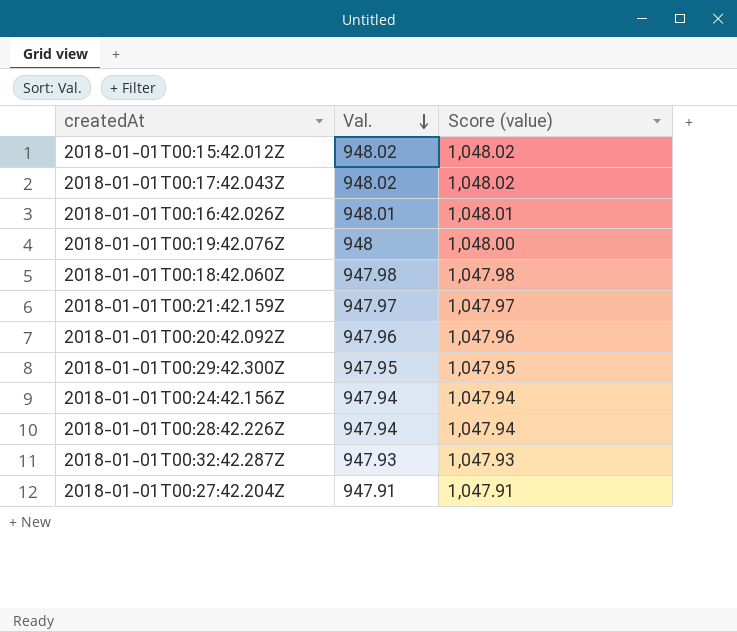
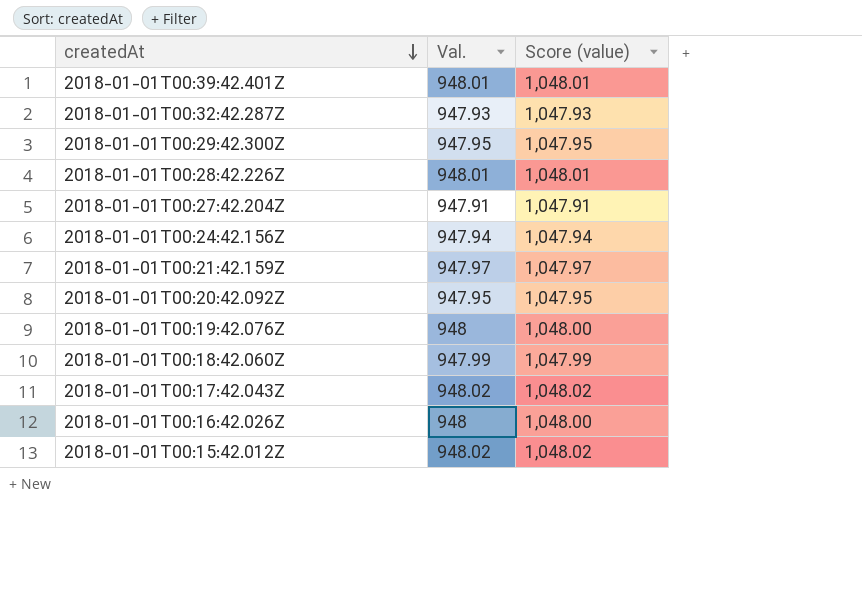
row order: Val. descending -> createdAt descending
row 2018-01-01T00:39:42.401Z: none -> 948.01 | 1,048.01
2018-01-01T00:28:42.226Z | Val.: 947.94 -> 948.01
2018-01-01T00:28:42.226Z | Score (value): 1,047.94 -> 1,048.01
2018-01-01T00:20:42.092Z | Val.: 947.96 -> 947.95
2018-01-01T00:20:42.092Z | Score (value): 1,047.96 -> 1,047.95
2018-01-01T00:18:42.060Z | Val.: 947.98 -> 947.99
2018-01-01T00:18:42.060Z | Score (value): 1,047.98 -> 1,047.99
2018-01-01T00:16:42.026Z | Val.: 948.01 -> 948
2018-01-01T00:16:42.026Z | Score (value): 1,048.01 -> 1,048.00

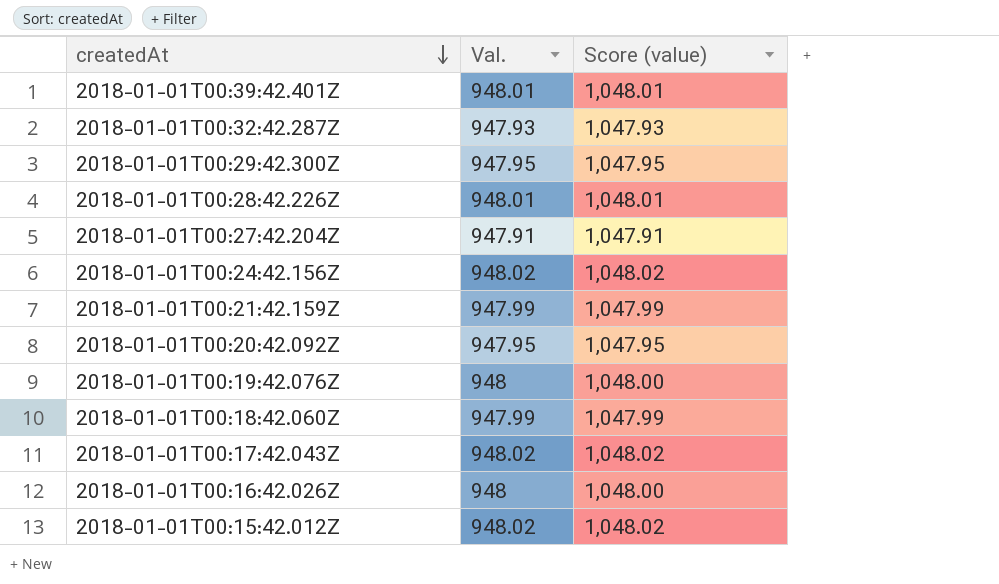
2018-01-01T00:24:42.156Z | Val.: 947.94 -> 948.02
2018-01-01T00:24:42.156Z | Score (value): 1,047.94 -> 1,048.02
2018-01-01T00:21:42.159Z | Val.: 947.97 -> 947.99
2018-01-01T00:21:42.159Z | Score (value): 1,047.97 -> 1,047.99

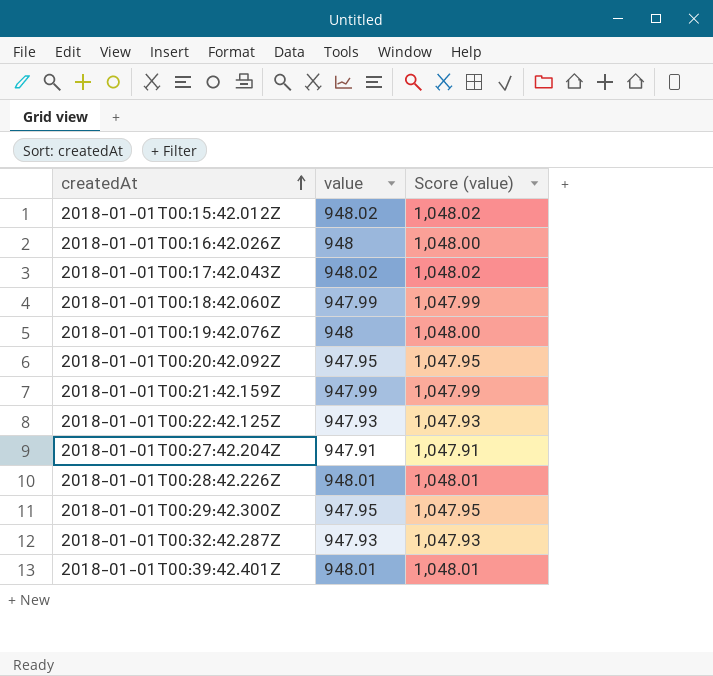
row order: createdAt descending -> createdAt ascending
column name: Val. -> value
row 2018-01-01T00:24:42.156Z: 948.02 | 1,048.02 -> none
row 2018-01-01T00:22:42.125Z: none -> 947.93 | 1,047.93

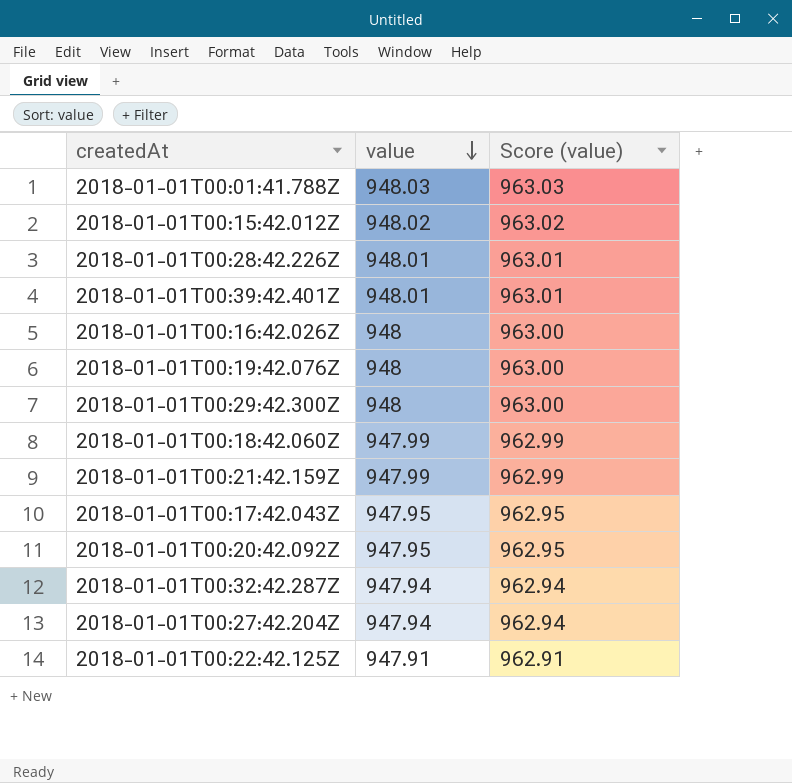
row order: createdAt ascending -> value descending
column Score (value) | formula: [value] + 100 -> [value] + 15
row 2018-01-01T00:01:41.788Z: none -> 948.03 | 963.03
2018-01-01T00:29:42.300Z | value: 947.95 -> 948
2018-01-01T00:17:42.043Z | value: 948.02 -> 947.95
2018-01-01T00:32:42.287Z | value: 947.93 -> 947.94
2018-01-01T00:27:42.204Z | value: 947.91 -> 947.94
2018-01-01T00:22:42.125Z | value: 947.93 -> 947.91

